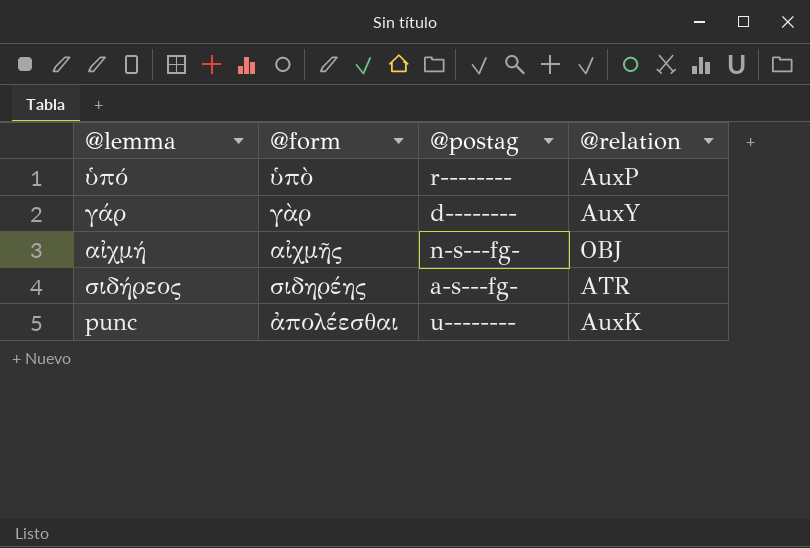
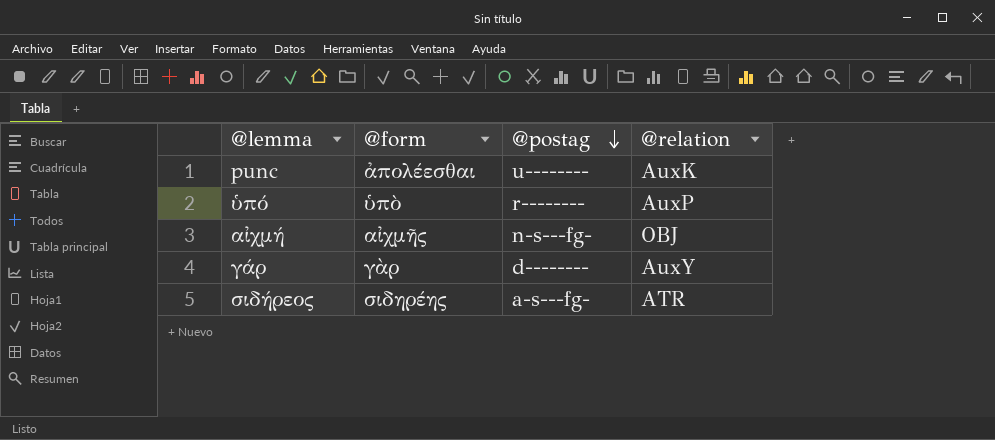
row order: none -> @postag descending

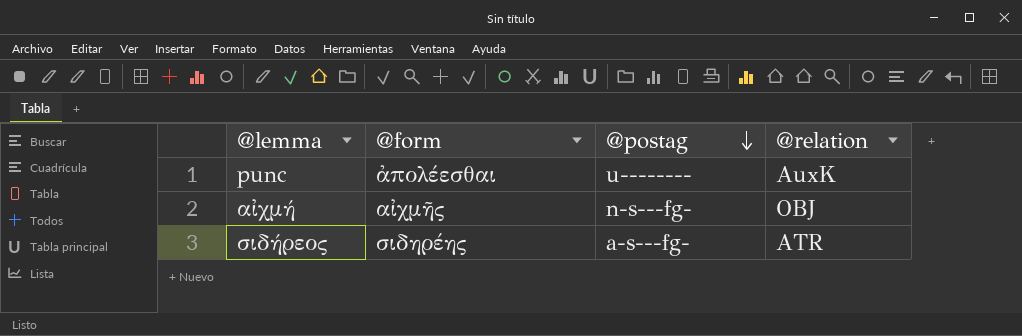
row ὑπό: ὑπὸ | r-------- | AuxP -> none
row γάρ: γὰρ | d-------- | AuxY -> none

